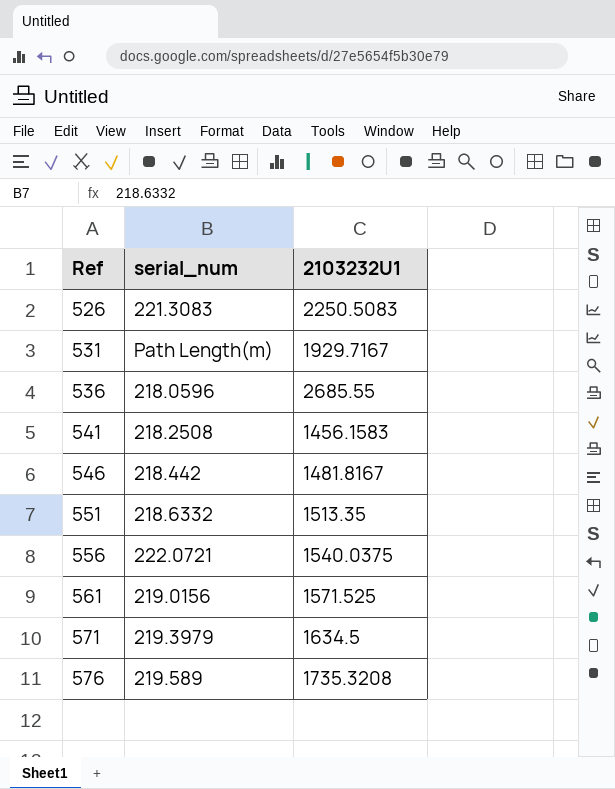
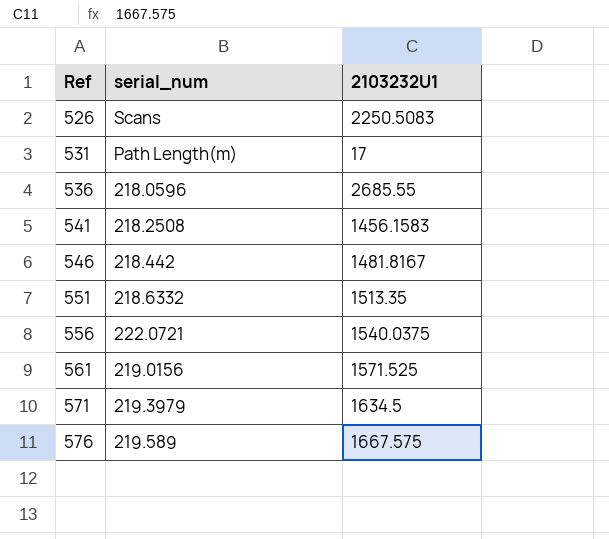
526 | serial_num: 221.3083 -> Scans
531 | 2103232U1: 1929.7167 -> 17
576 | 2103232U1: 1735.3208 -> 1667.575

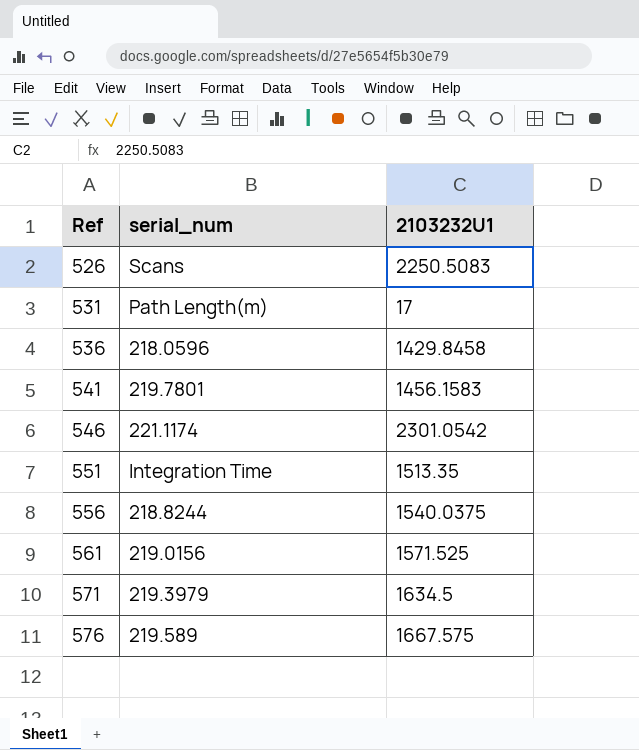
536 | 2103232U1: 2685.55 -> 1429.8458
541 | serial_num: 218.2508 -> 219.7801
546 | serial_num: 218.442 -> 221.1174
546 | 2103232U1: 1481.8167 -> 2301.0542
551 | serial_num: 218.6332 -> Integration Time
556 | serial_num: 222.0721 -> 218.8244

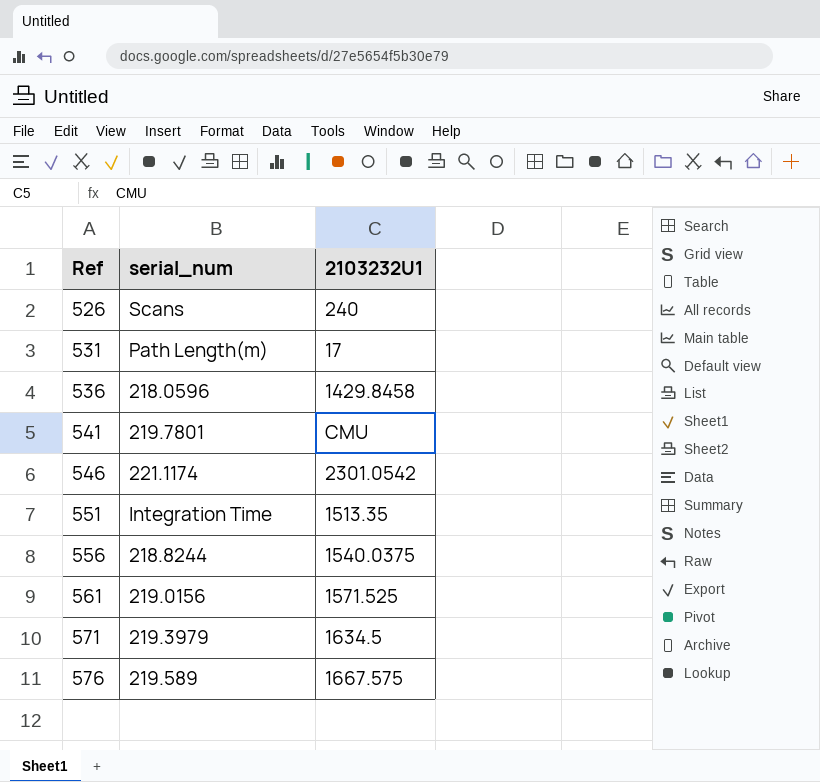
526 | 2103232U1: 2250.5083 -> 240
541 | 2103232U1: 1456.1583 -> CMU

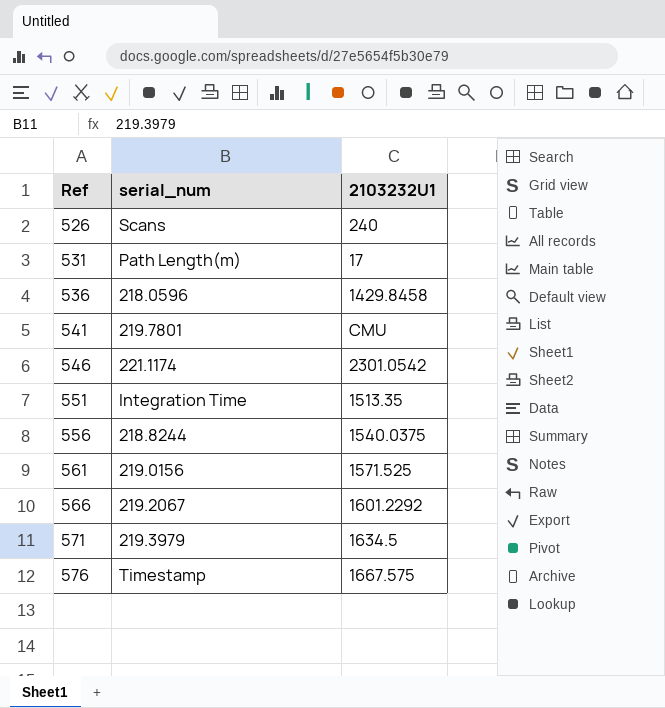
row 566: none -> 219.2067 | 1601.2292
576 | serial_num: 219.589 -> Timestamp

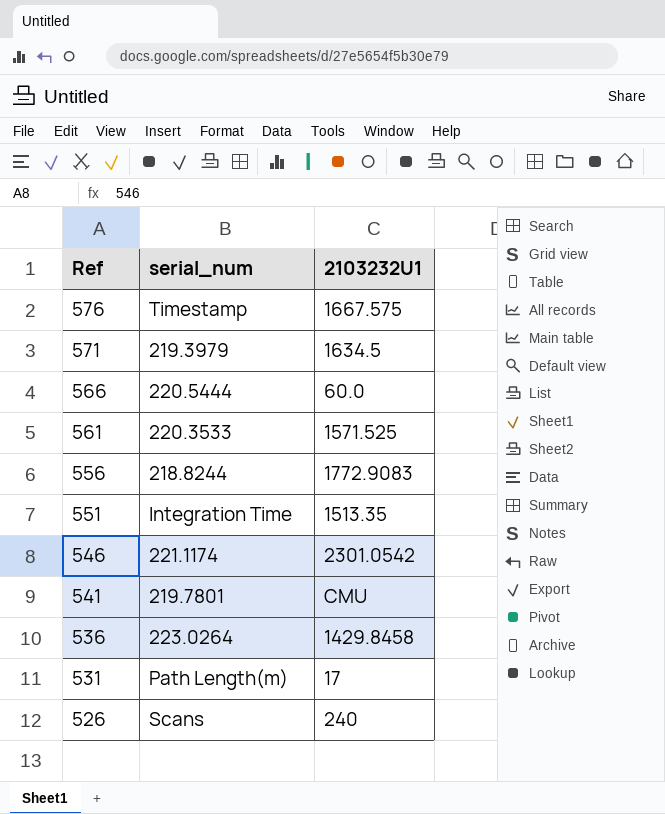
row order: Ref ascending -> Ref descending
566 | serial_num: 219.2067 -> 220.5444
566 | 2103232U1: 1601.2292 -> 60.0
561 | serial_num: 219.0156 -> 220.3533
556 | 2103232U1: 1540.0375 -> 1772.9083
536 | serial_num: 218.0596 -> 223.0264

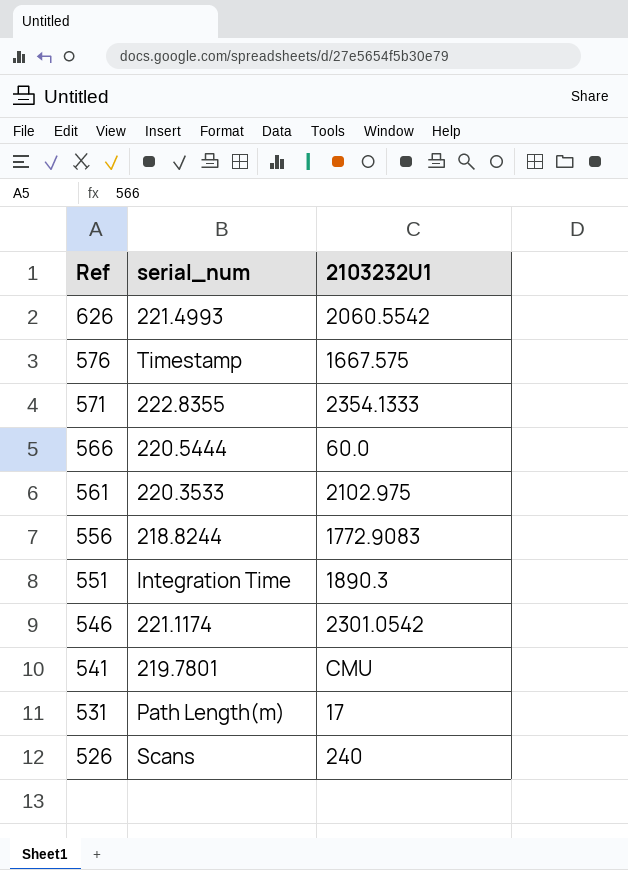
row 536: 223.0264 | 1429.8458 -> none
row 626: none -> 221.4993 | 2060.5542
571 | serial_num: 219.3979 -> 222.8355
571 | 2103232U1: 1634.5 -> 2354.1333
561 | 2103232U1: 1571.525 -> 2102.975
551 | 2103232U1: 1513.35 -> 1890.3

